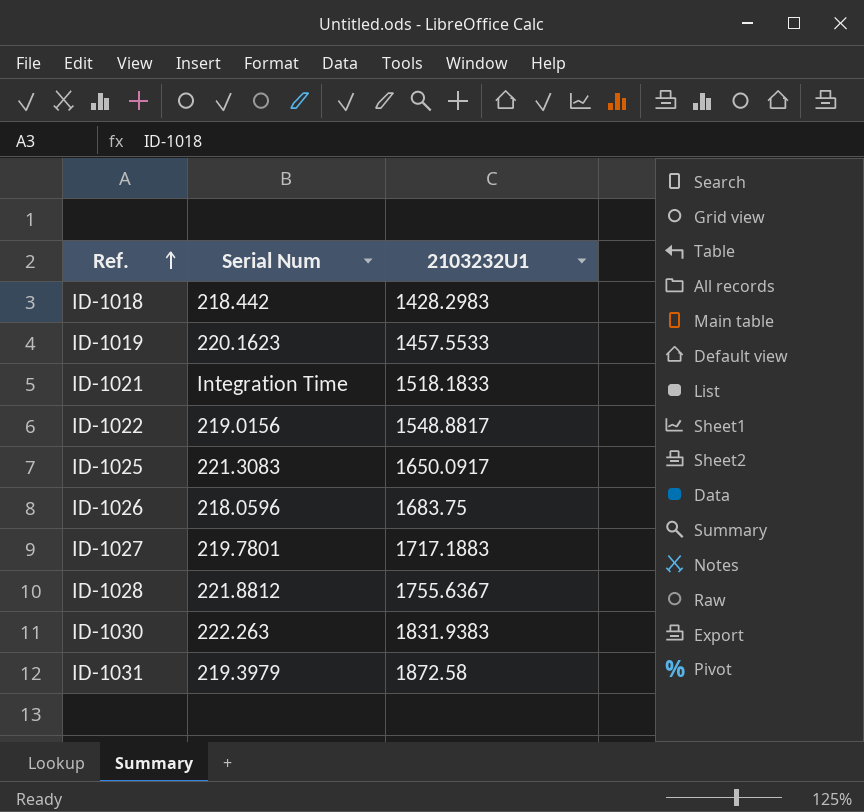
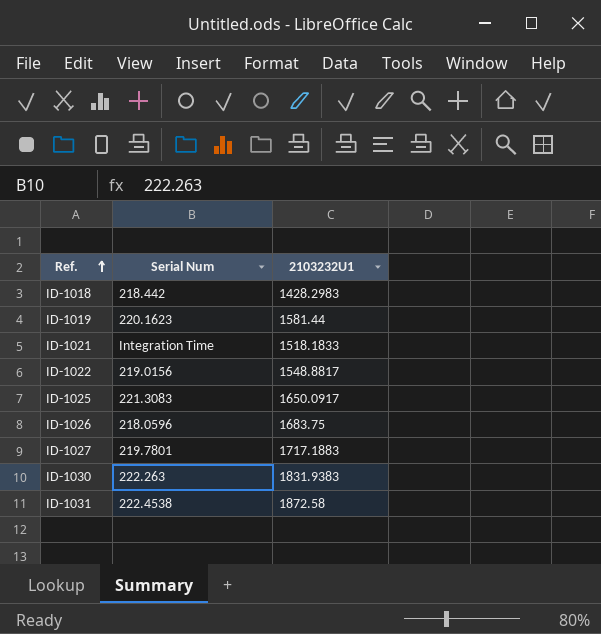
row ID-1028: 221.8812 | 1755.6367 -> none
ID-1019 | 2103232U1: 1457.5533 -> 1581.44
ID-1031 | Serial Num: 219.3979 -> 222.4538

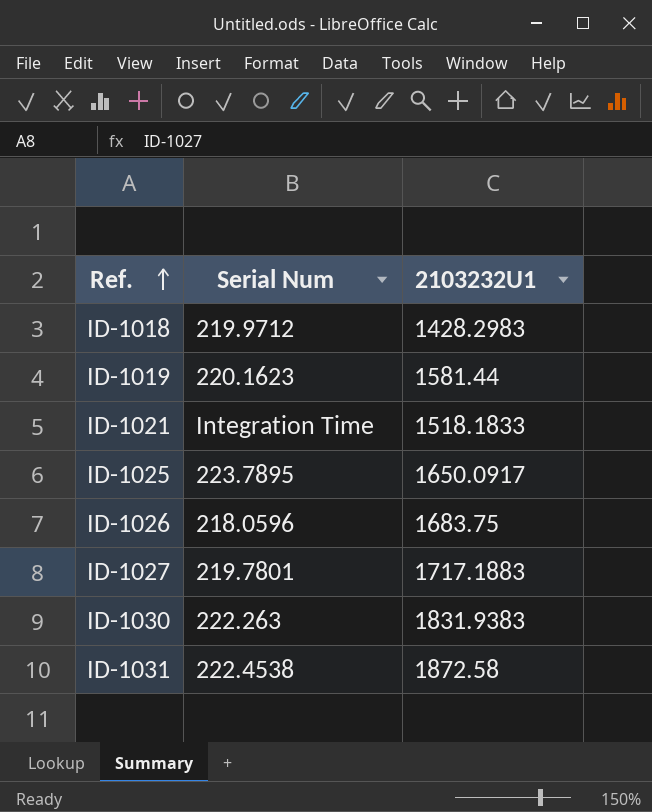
row ID-1022: 219.0156 | 1548.8817 -> none
ID-1018 | Serial Num: 218.442 -> 219.9712
ID-1025 | Serial Num: 221.3083 -> 223.7895

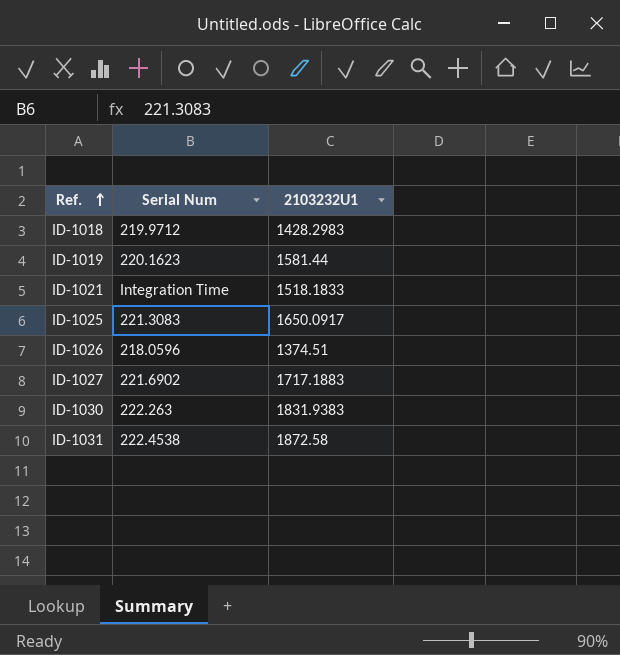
ID-1025 | Serial Num: 223.7895 -> 221.3083
ID-1026 | 2103232U1: 1683.75 -> 1374.51
ID-1027 | Serial Num: 219.7801 -> 221.6902

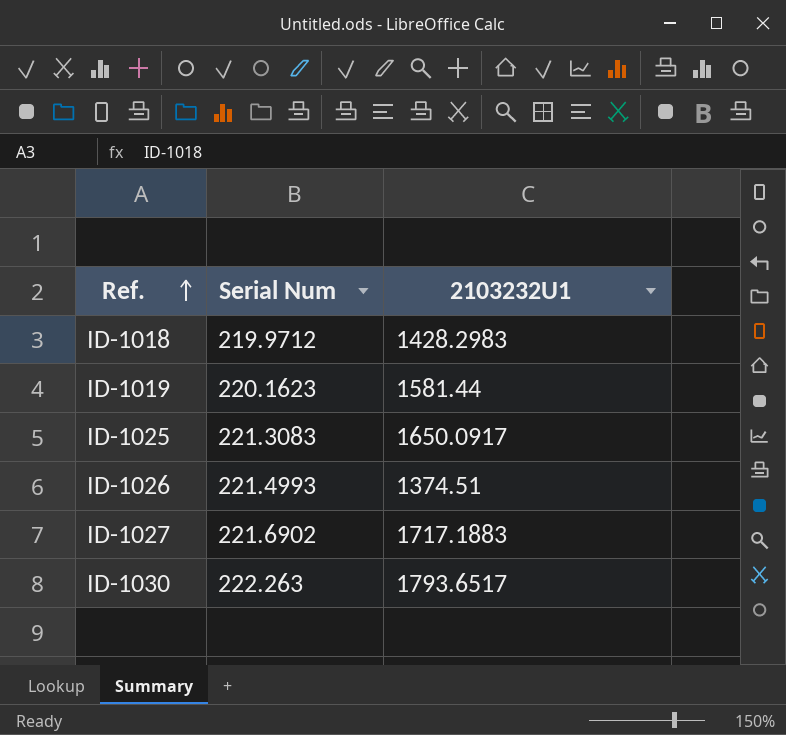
row ID-1021: Integration Time | 1518.1833 -> none
row ID-1031: 222.4538 | 1872.58 -> none
ID-1026 | Serial Num: 218.0596 -> 221.4993
ID-1030 | 2103232U1: 1831.9383 -> 1793.6517

